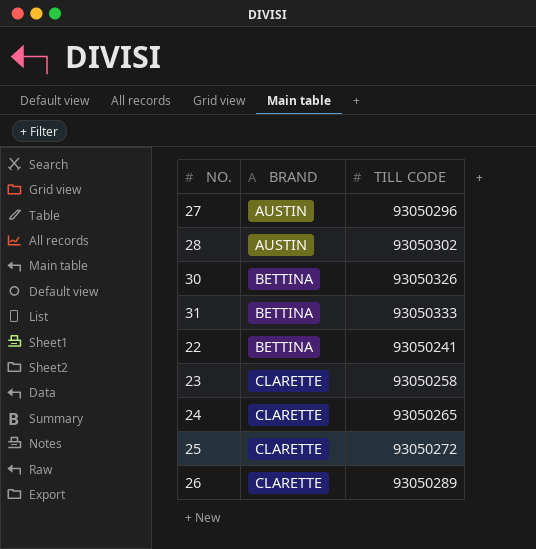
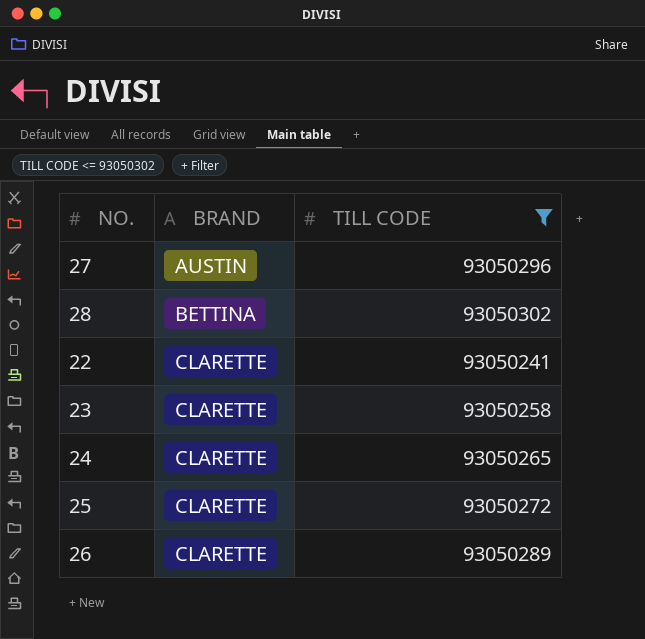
filter: none -> TILL CODE <= 93050302
28 | BRAND: AUSTIN -> BETTINA
22 | BRAND: BETTINA -> CLARETTE

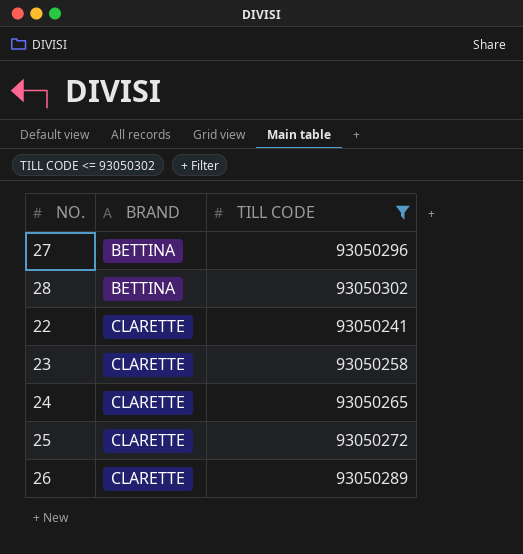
27 | BRAND: AUSTIN -> BETTINA

